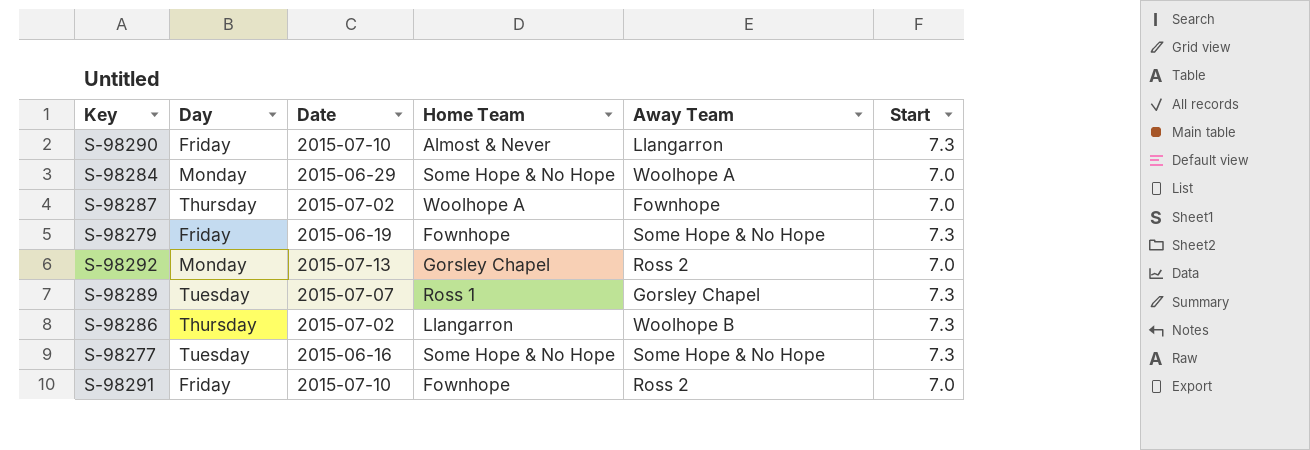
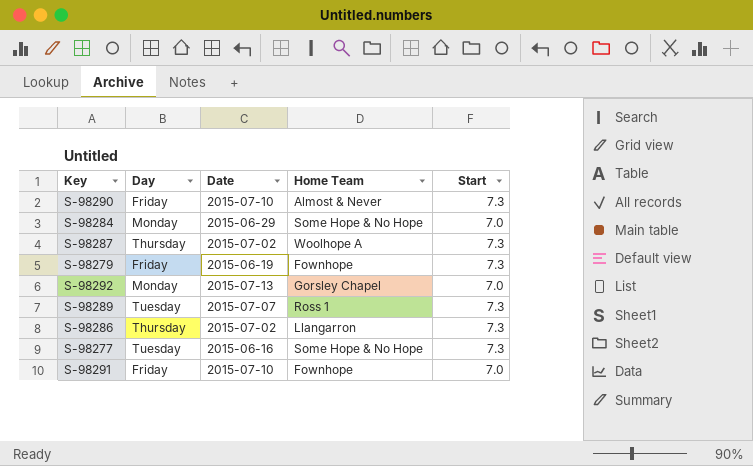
column Away Team | position: 5 -> none
S-98287 | Start: 7.0 -> 7.3

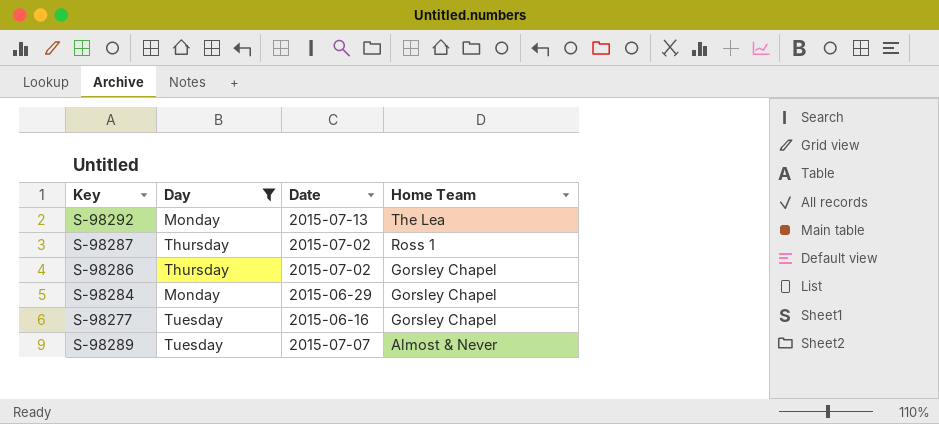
filter: none -> Day != Friday
row order: none -> Home Team descending
column Start | position: 5 -> none
S-98292 | Home Team: Gorsley Chapel -> The Lea
S-98287 | Home Team: Woolhope A -> Ross 1
S-98286 | Home Team: Llangarron -> Gorsley Chapel
S-98284 | Home Team: Some Hope & No Hope -> Gorsley Chapel
S-98277 | Home Team: Some Hope & No Hope -> Gorsley Chapel
S-98289 | Home Team: Ross 1 -> Almost & Never

